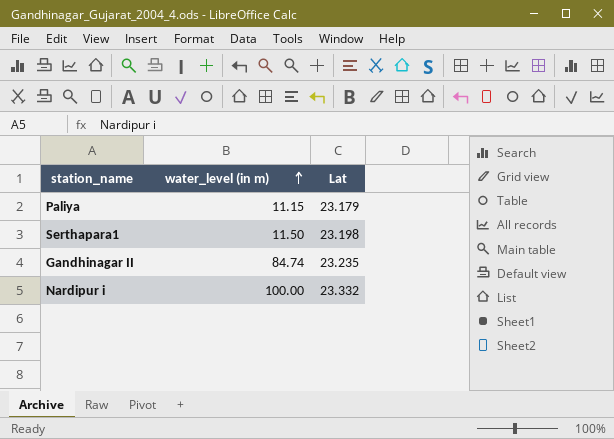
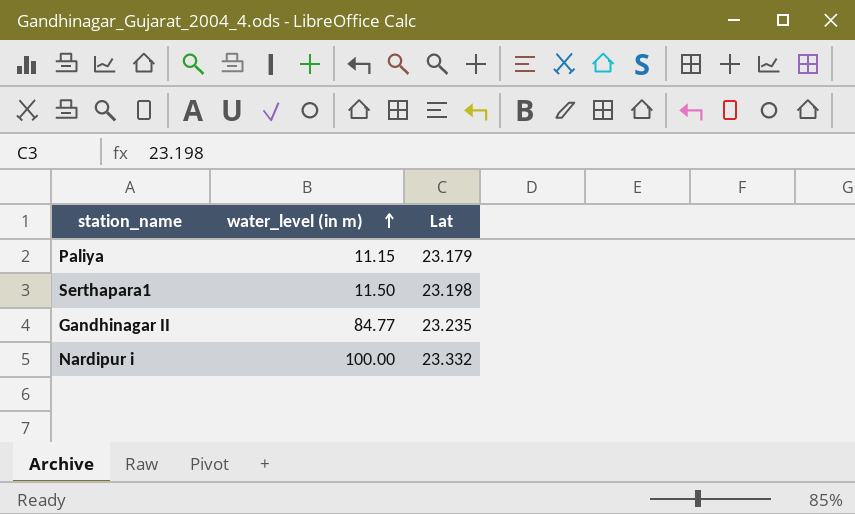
Gandhinagar II | water_level (in m): 84.74 -> 84.77

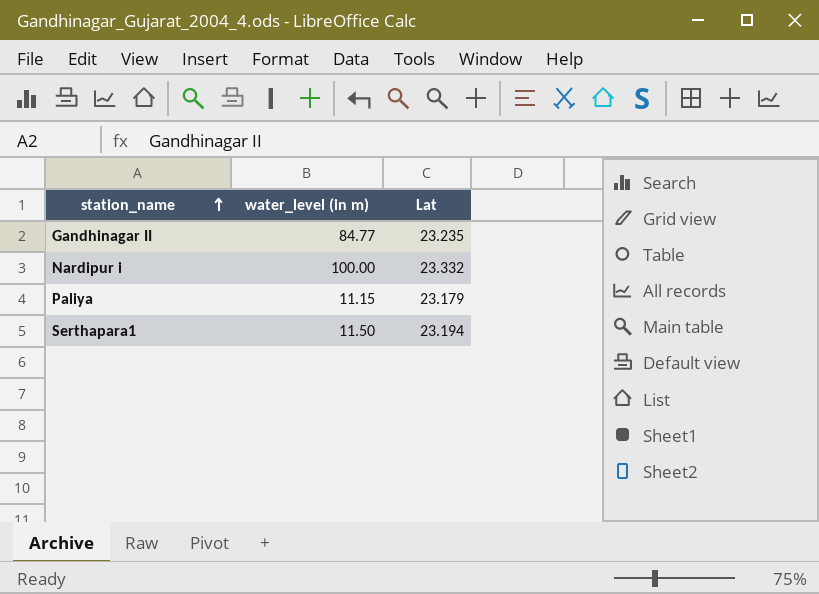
row order: water_level (in m) ascending -> station_name ascending
Serthapara1 | Lat: 23.198 -> 23.194

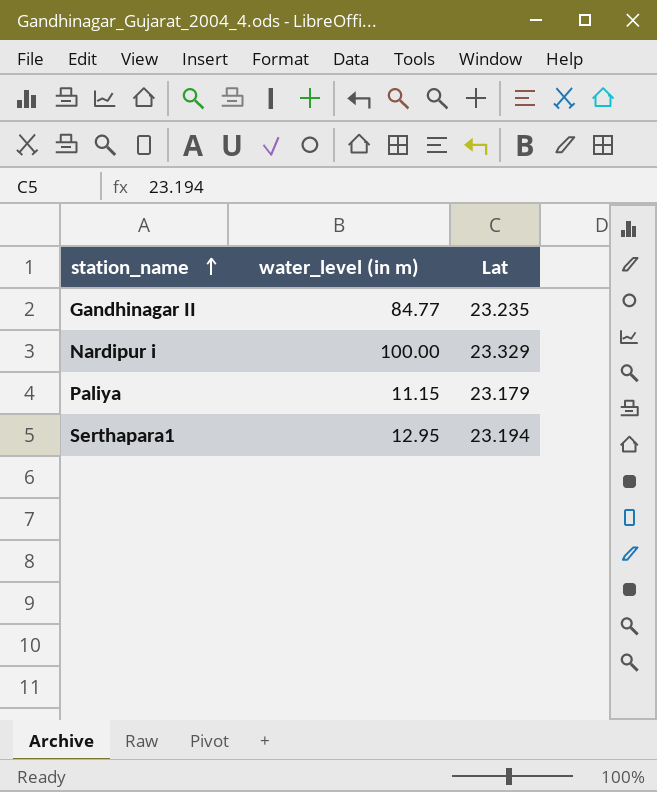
Nardipur i | Lat: 23.332 -> 23.329
Serthapara1 | water_level (in m): 11.50 -> 12.95

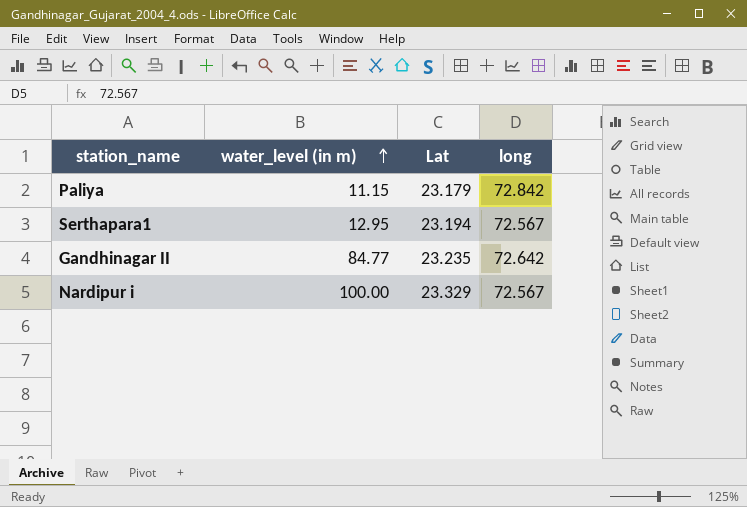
row order: station_name ascending -> water_level (in m) ascending
column long | position: none -> 4

